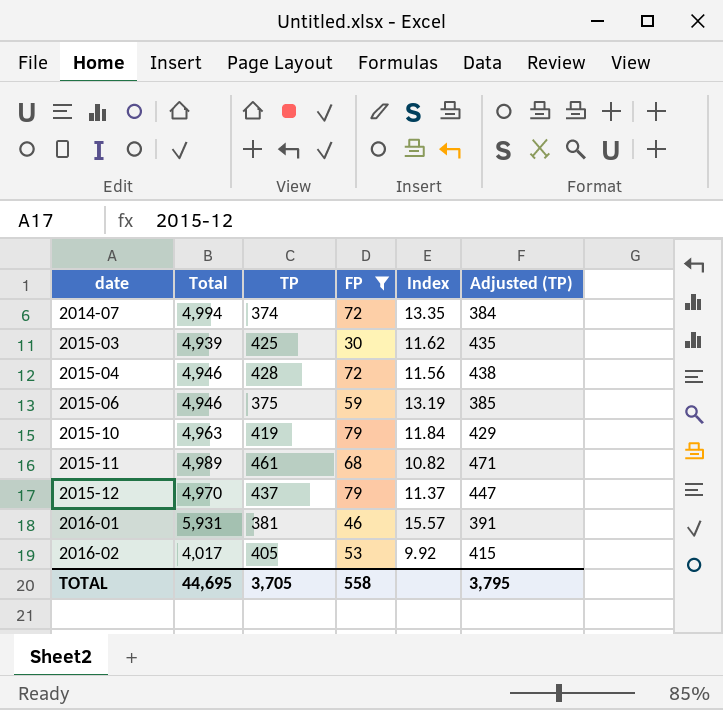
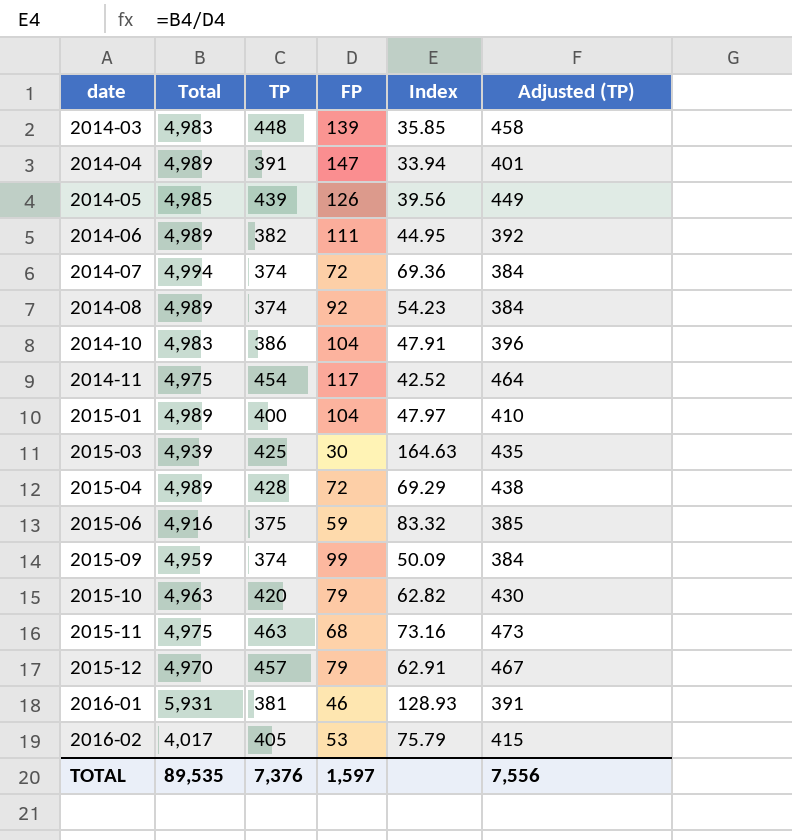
filter: FP <= 79 -> none
column Index | formula: [Total] / [TP] -> [Total] / [FP]
2015-04 | Total: 4,946 -> 4,989
2015-06 | Total: 4,946 -> 4,916
2015-10 | TP: 419 -> 420
2015-10 | Adjusted (TP): 429 -> 430
2015-11 | Total: 4,989 -> 4,975
2015-11 | TP: 461 -> 463
2015-11 | Adjusted (TP): 471 -> 473
2015-12 | TP: 437 -> 457
2015-12 | Adjusted (TP): 447 -> 467
TOTAL | Total: 44,695 -> 89,535
TOTAL | TP: 3,705 -> 7,376
TOTAL | FP: 558 -> 1,597
TOTAL | Adjusted (TP): 3,795 -> 7,556

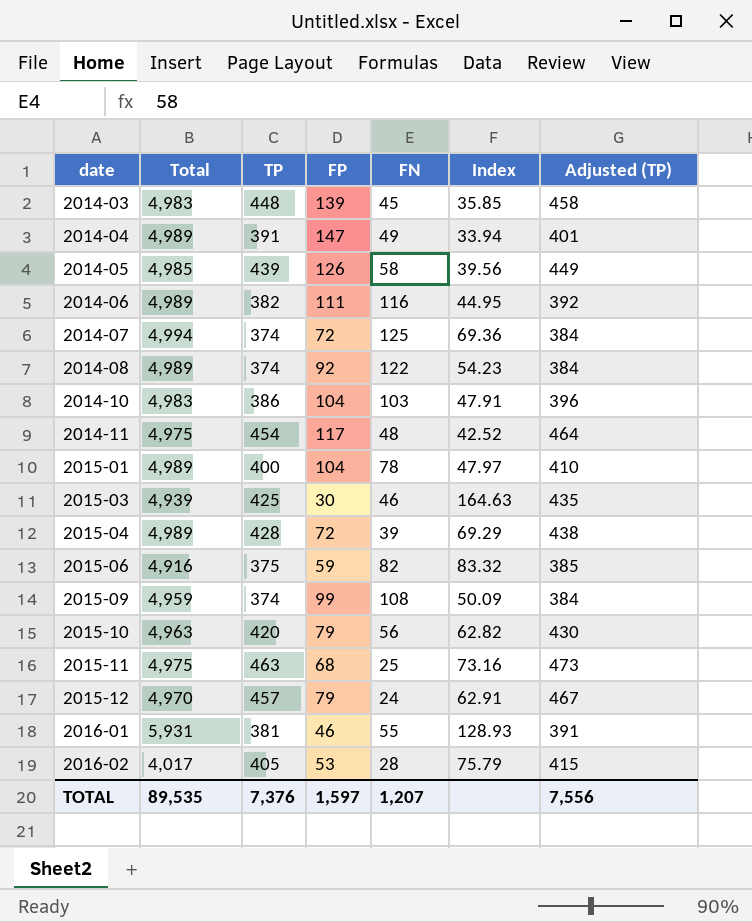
column FN | position: none -> 5

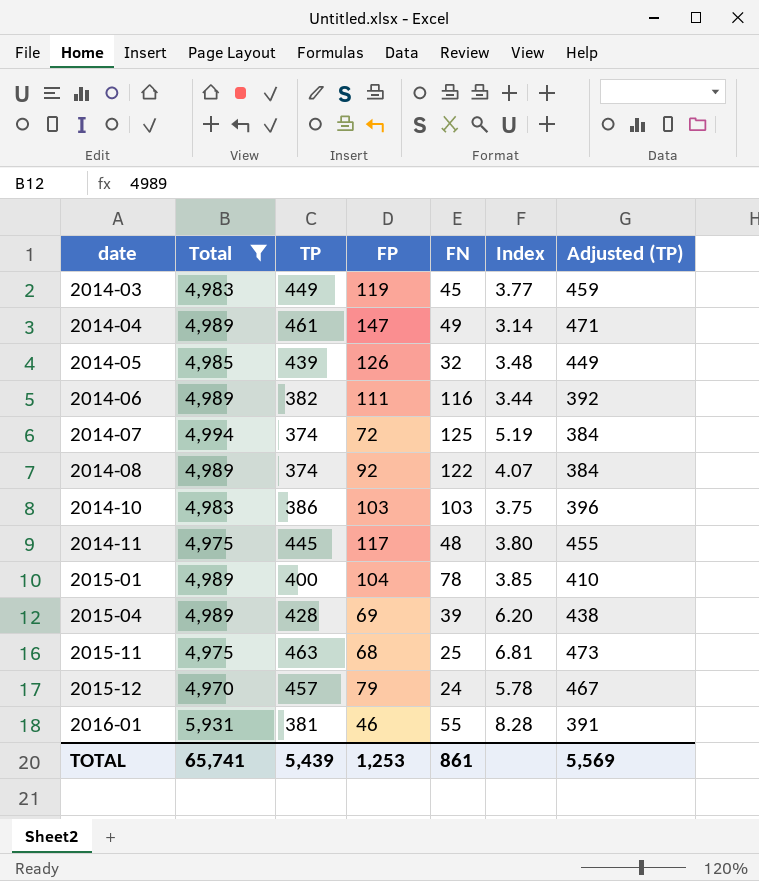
filter: none -> Total >= 4,970
column Index | formula: [Total] / [FP] -> [TP] / [FP]
2014-03 | TP: 448 -> 449
2014-03 | FP: 139 -> 119
2014-03 | Adjusted (TP): 458 -> 459
2014-04 | TP: 391 -> 461
2014-04 | Adjusted (TP): 401 -> 471
2014-05 | FN: 58 -> 32
2014-10 | FP: 104 -> 103
2014-11 | TP: 454 -> 445
2014-11 | Adjusted (TP): 464 -> 455
2015-04 | FP: 72 -> 69
TOTAL | Total: 89,535 -> 65,741
TOTAL | TP: 7,376 -> 5,439
TOTAL | FP: 1,597 -> 1,253
TOTAL | FN: 1,207 -> 861
TOTAL | Adjusted (TP): 7,556 -> 5,569

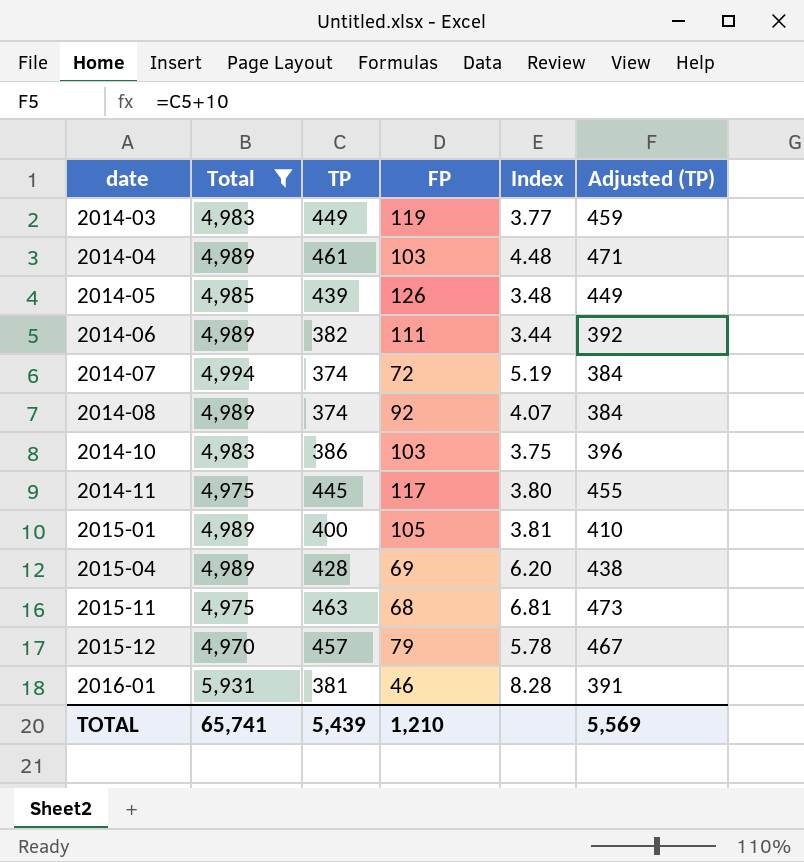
column FN | position: 5 -> none
2014-04 | FP: 147 -> 103
2014-04 | Index: 3.14 -> 4.48
2015-01 | FP: 104 -> 105
2015-01 | Index: 3.85 -> 3.81
TOTAL | FP: 1,253 -> 1,210

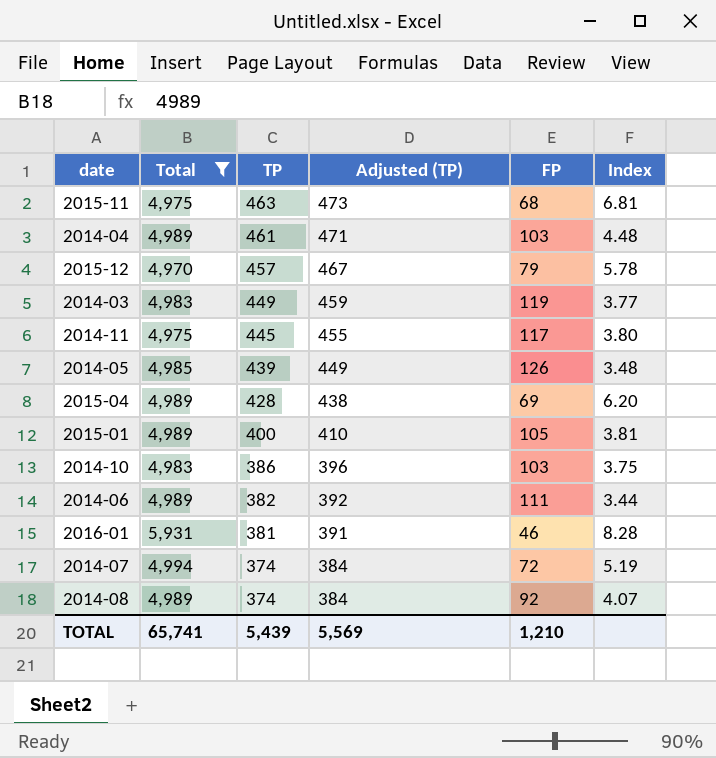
row order: date ascending -> TP descending
column Adjusted (TP) | position: 6 -> 4

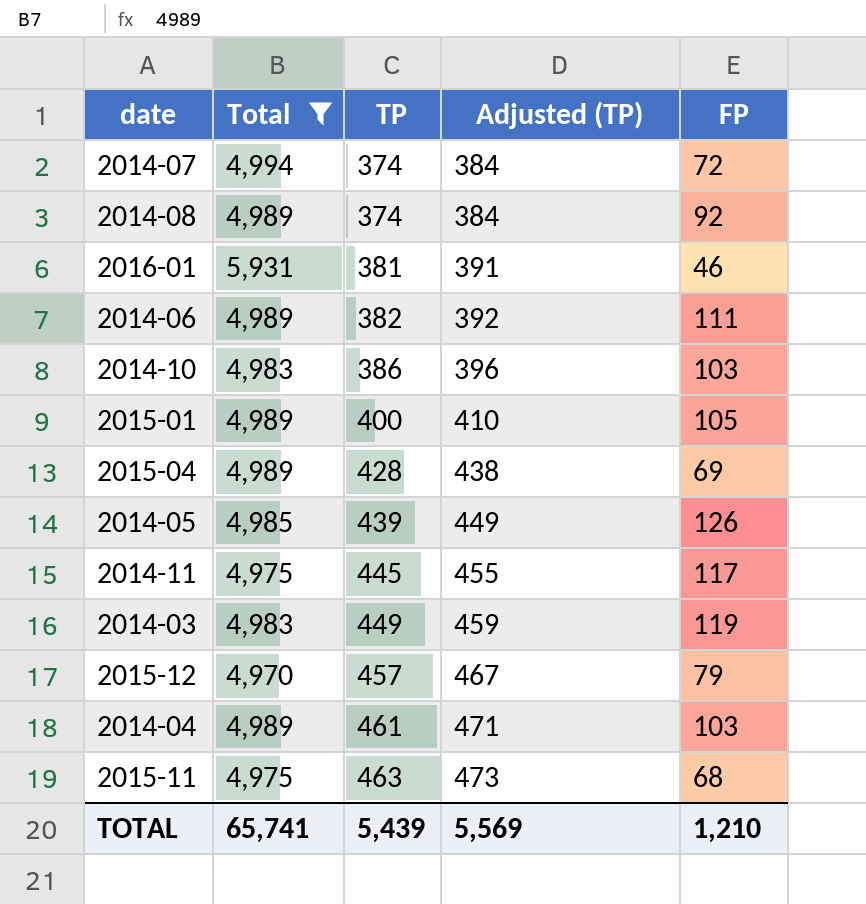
row order: TP descending -> TP ascending
column Index | formula: [TP] / [FP] -> none

